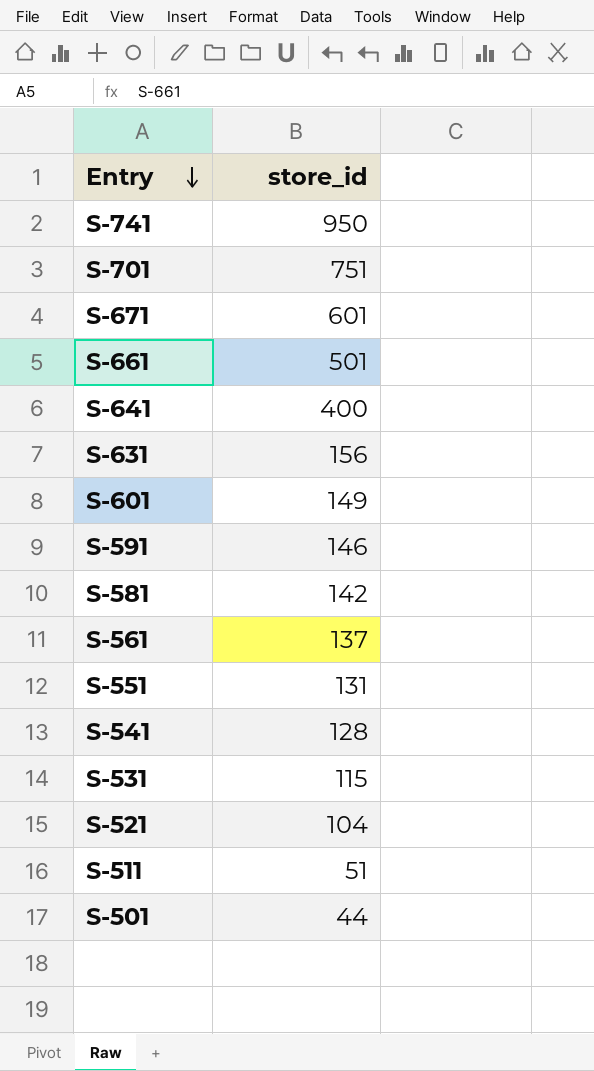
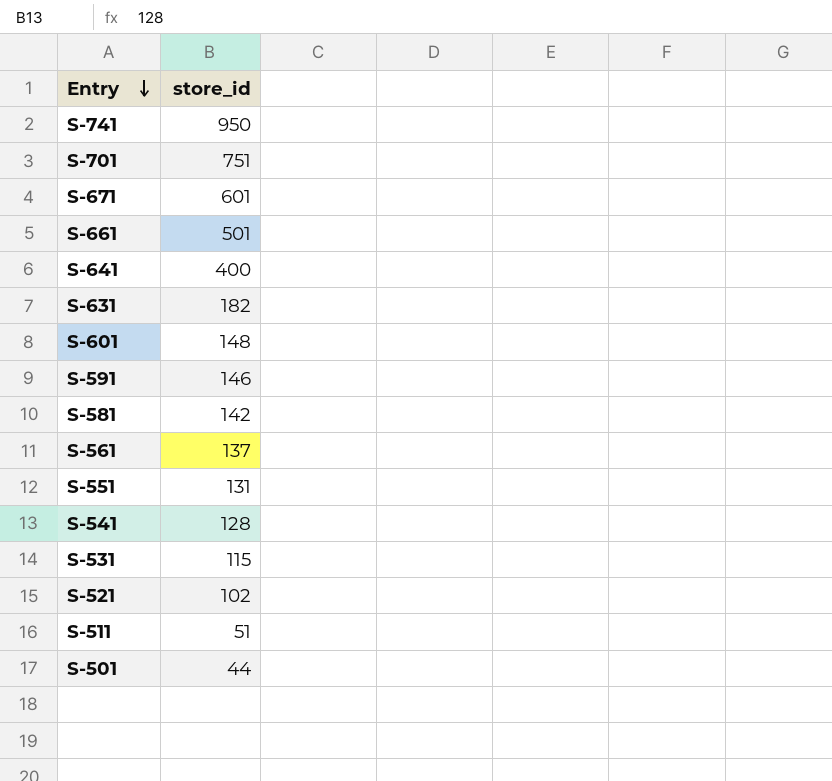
S-631 | store_id: 156 -> 182
S-601 | store_id: 149 -> 148
S-521 | store_id: 104 -> 102

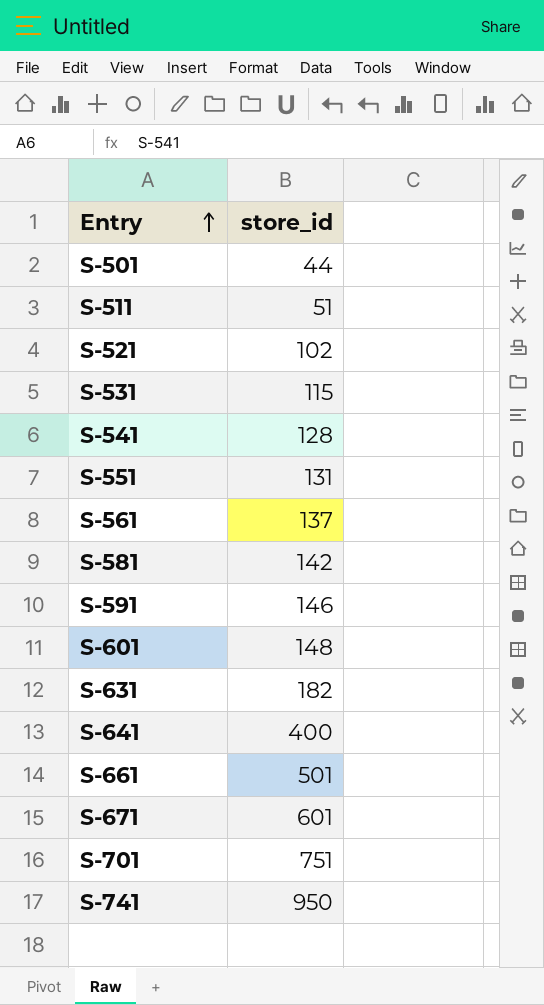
row order: Entry descending -> Entry ascending

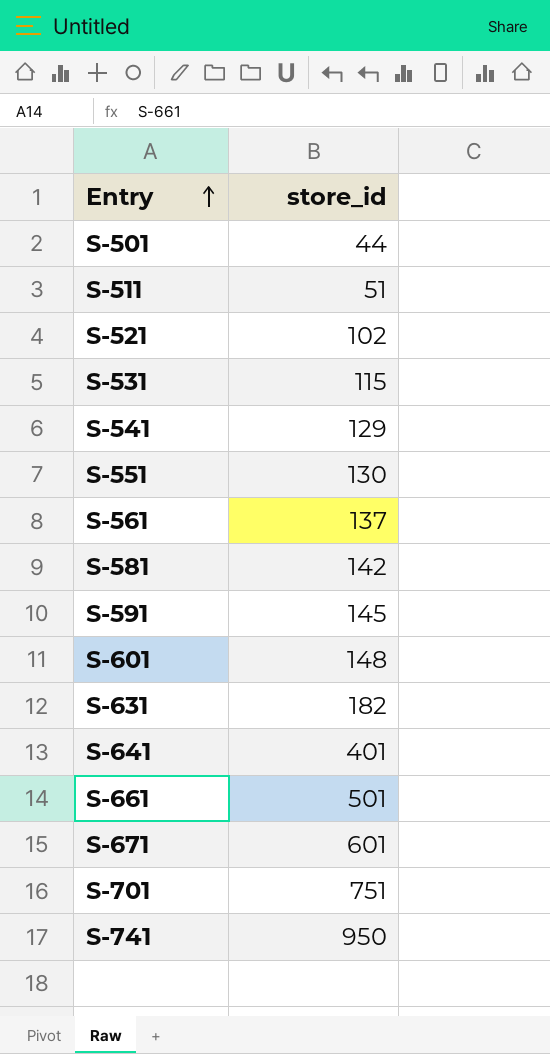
S-541 | store_id: 128 -> 129
S-551 | store_id: 131 -> 130
S-591 | store_id: 146 -> 145
S-641 | store_id: 400 -> 401

